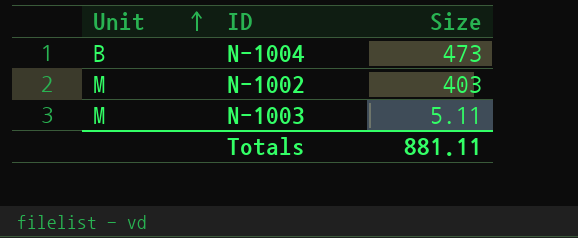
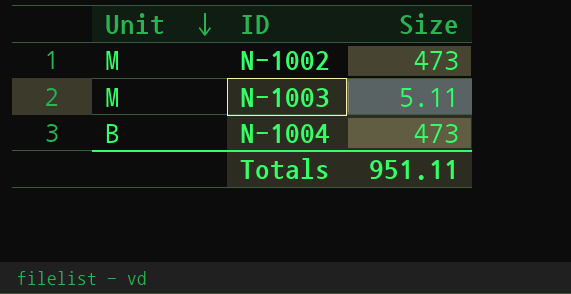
row order: Unit ascending -> Unit descending
N-1002 | Size: 403 -> 473
Totals | Size: 881.11 -> 951.11

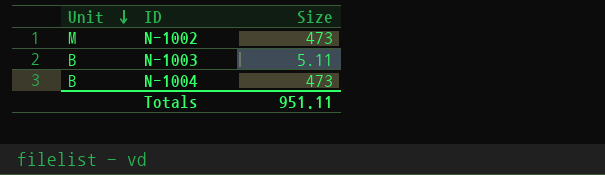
N-1003 | Unit: M -> B

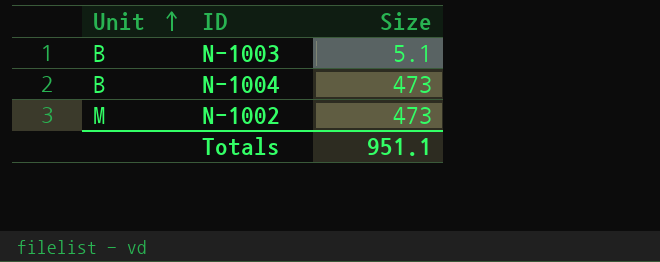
row order: Unit descending -> Unit ascending
N-1003 | Size: 5.11 -> 5.1
Totals | Size: 951.11 -> 951.1

